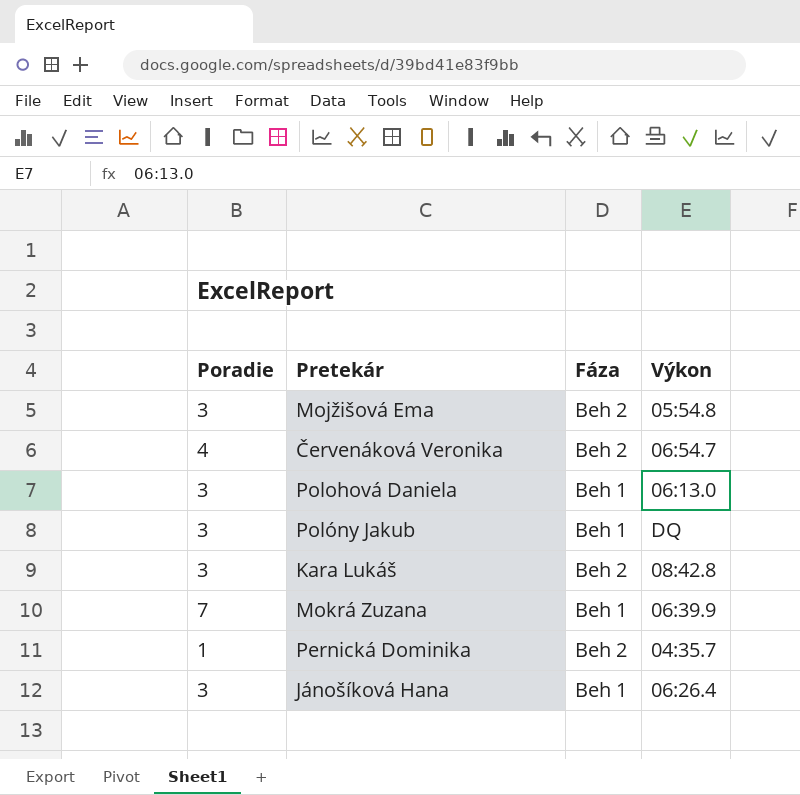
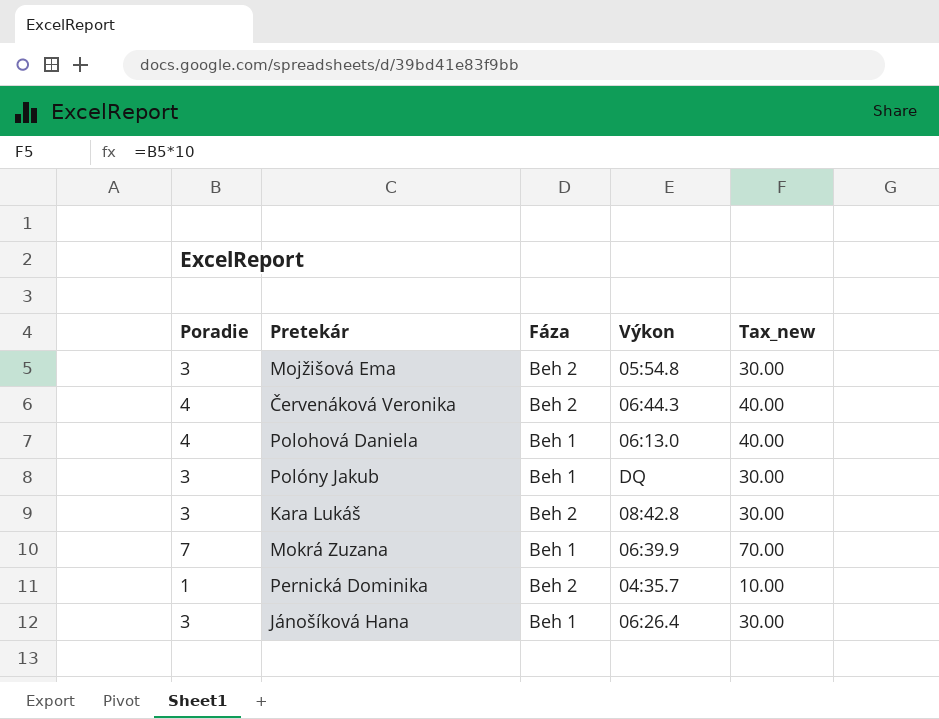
column Tax_new | formula: none -> [Poradie] * 10
Červenáková Veronika | Výkon: 06:54.7 -> 06:44.3
Polohová Daniela | Poradie: 3 -> 4

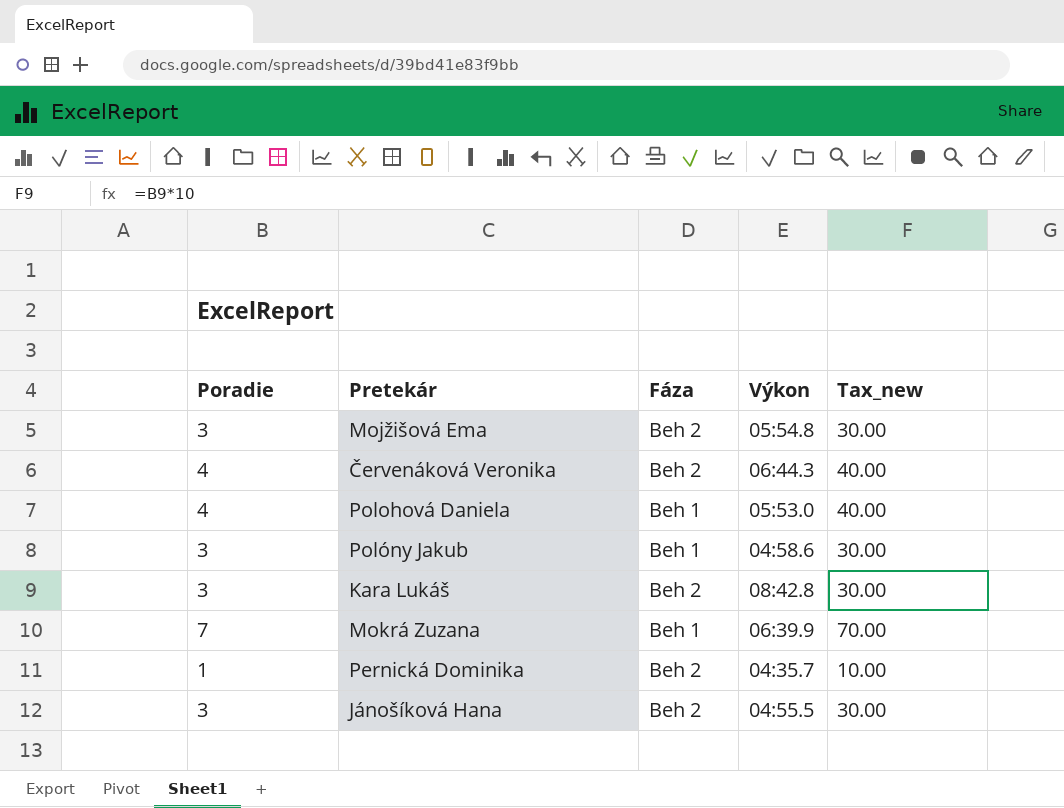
Polohová Daniela | Výkon: 06:13.0 -> 05:53.0
Polóny Jakub | Výkon: DQ -> 04:58.6
Jánošíková Hana | Fáza: Beh 1 -> Beh 2
Jánošíková Hana | Výkon: 06:26.4 -> 04:55.5

